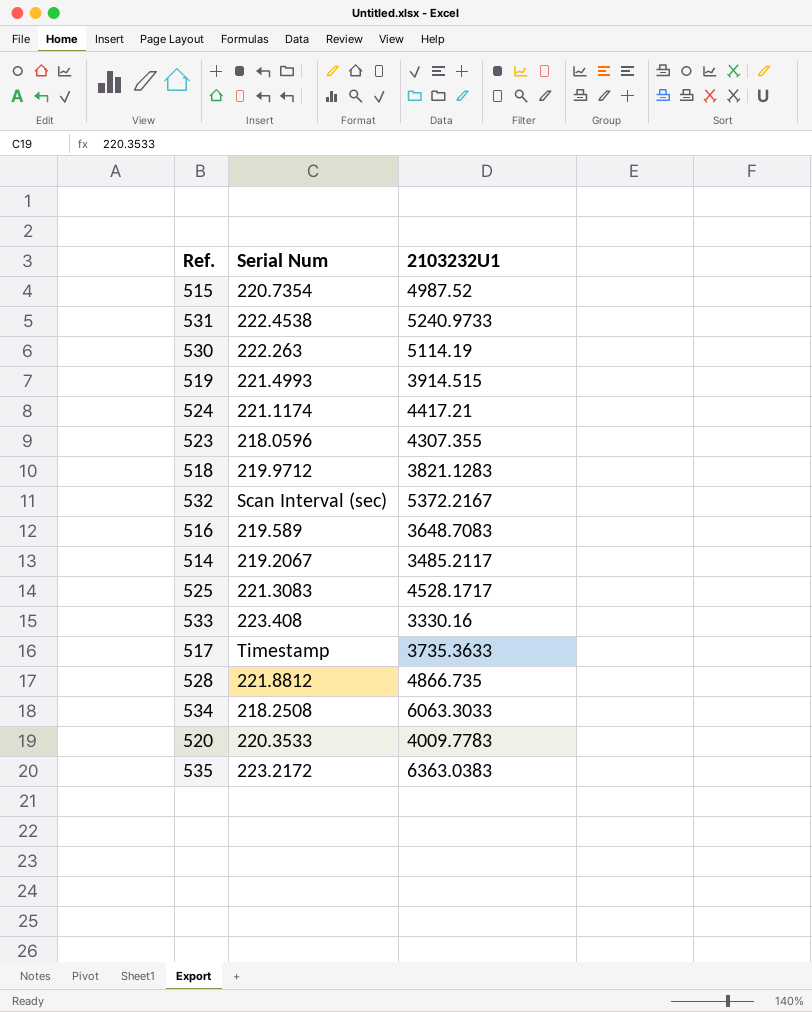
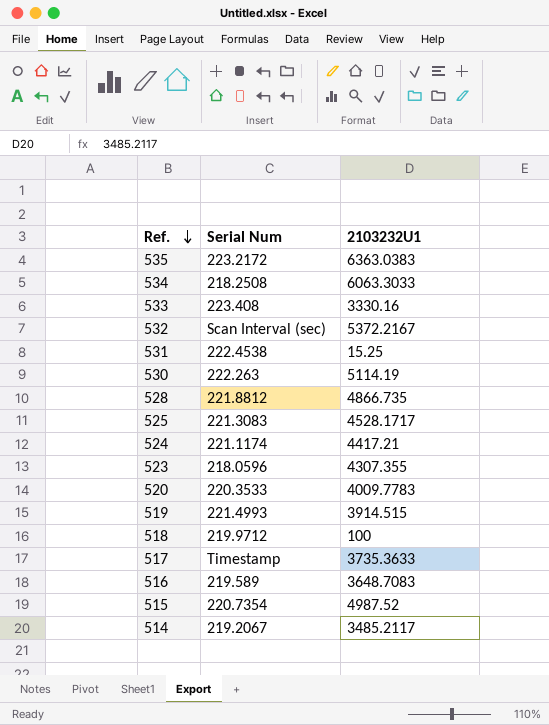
row order: none -> Ref. descending
531 | 2103232U1: 5240.9733 -> 15.25
518 | 2103232U1: 3821.1283 -> 100

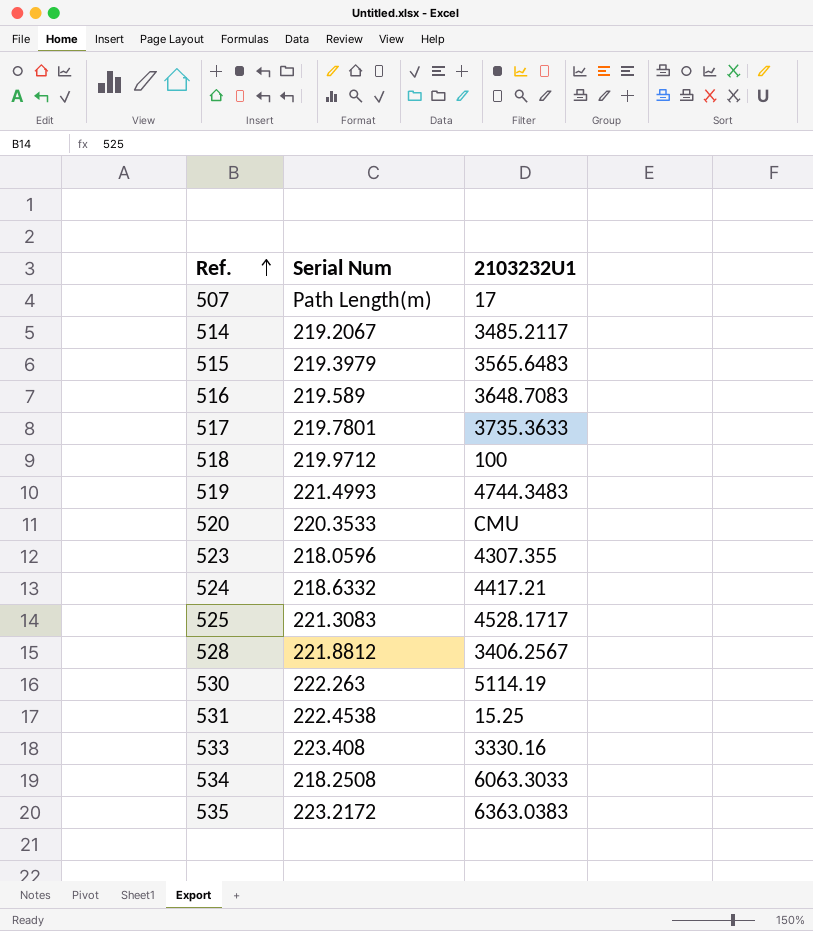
row order: Ref. descending -> Ref. ascending
row 532: Scan Interval (sec) | 5372.2167 -> none
row 507: none -> Path Length(m) | 17
515 | Serial Num: 220.7354 -> 219.3979
515 | 2103232U1: 4987.52 -> 3565.6483
517 | Serial Num: Timestamp -> 219.7801
519 | 2103232U1: 3914.515 -> 4744.3483
520 | 2103232U1: 4009.7783 -> CMU
524 | Serial Num: 221.1174 -> 218.6332
528 | 2103232U1: 4866.735 -> 3406.2567

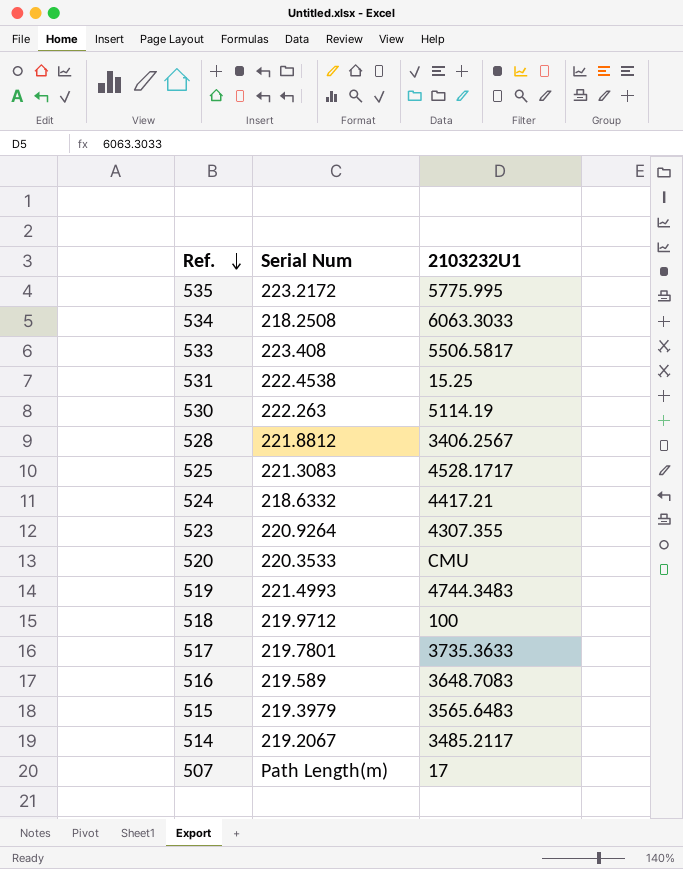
row order: Ref. ascending -> Ref. descending
535 | 2103232U1: 6363.0383 -> 5775.995
533 | 2103232U1: 3330.16 -> 5506.5817
523 | Serial Num: 218.0596 -> 220.9264

